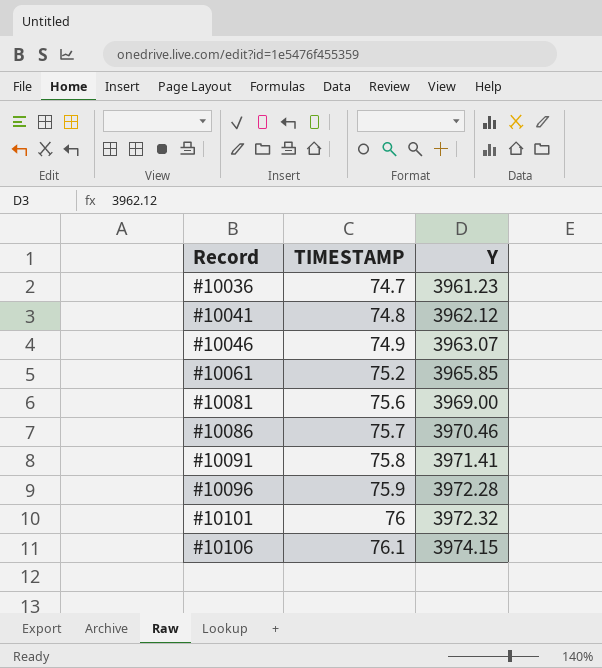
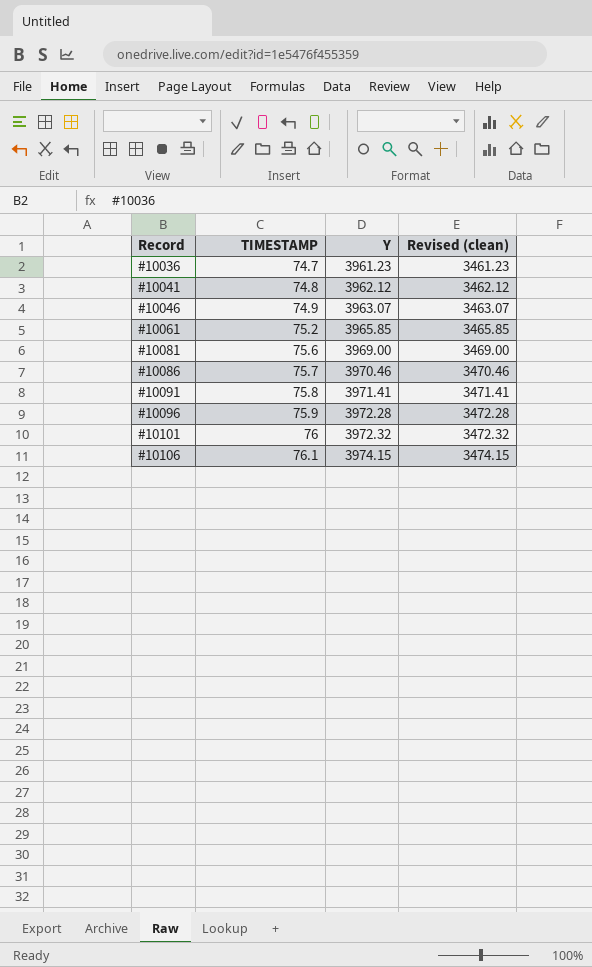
column Revised (clean) | formula: none -> [Y] - 500

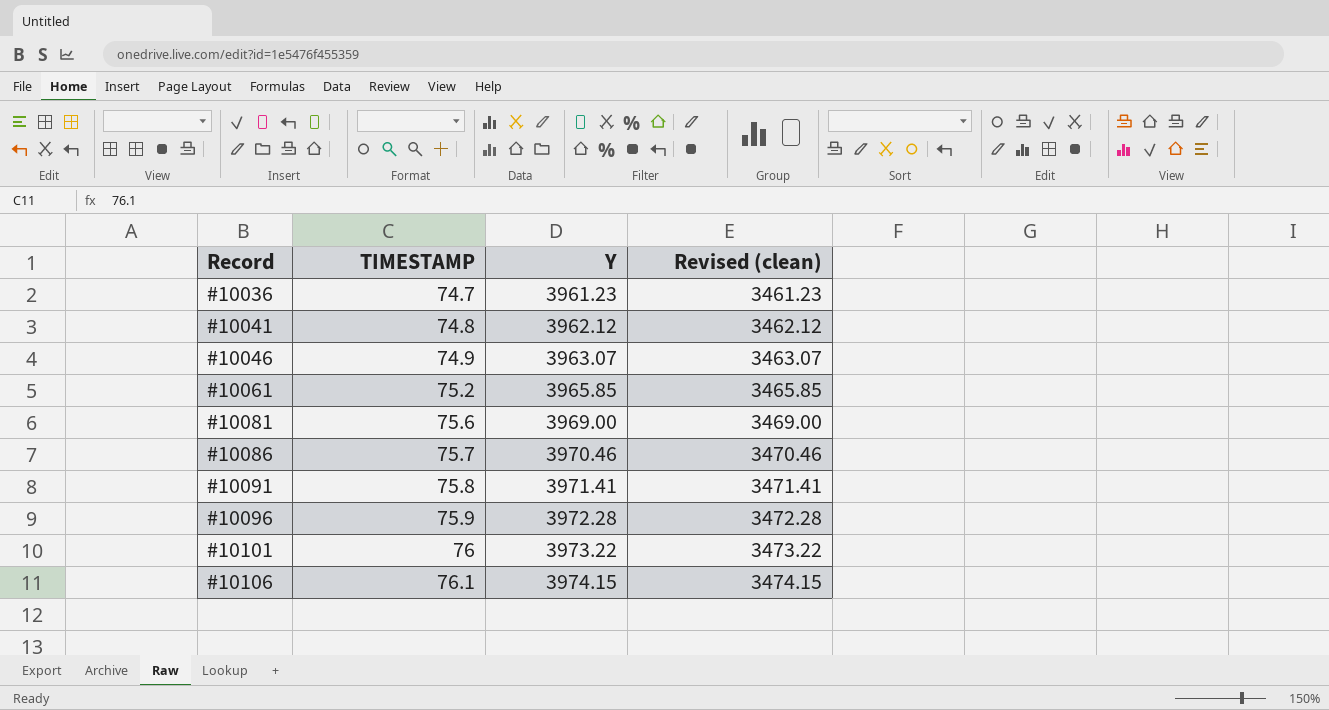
#10101 | Y: 3972.32 -> 3973.22
#10101 | Revised (clean): 3472.32 -> 3473.22

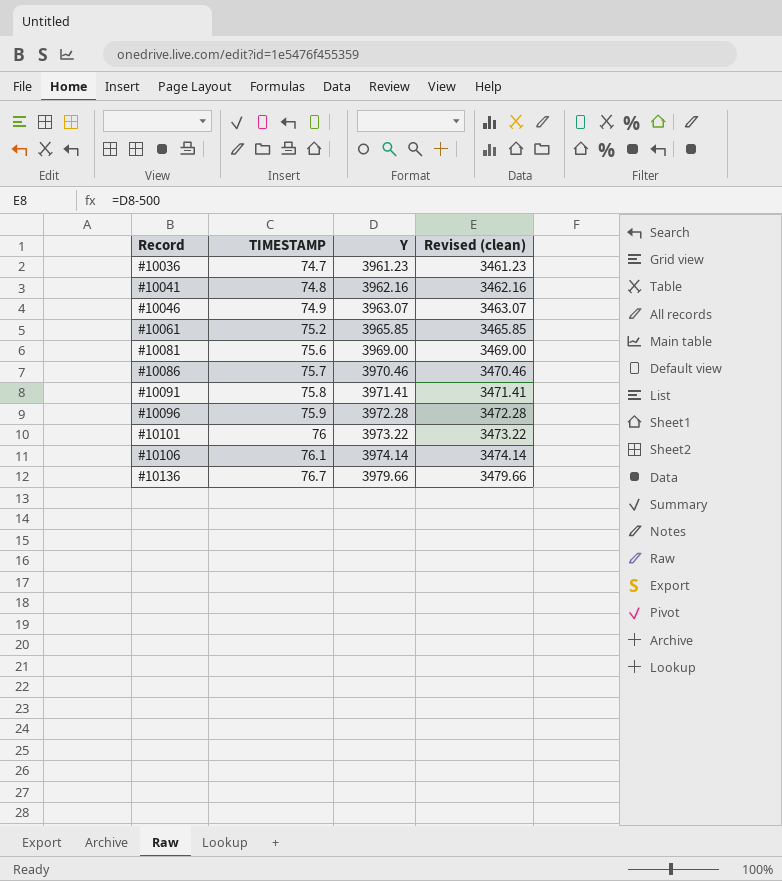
#10041 | Y: 3962.12 -> 3962.16
#10041 | Revised (clean): 3462.12 -> 3462.16
#10106 | Y: 3974.15 -> 3974.14
#10106 | Revised (clean): 3474.15 -> 3474.14
row #10136: none -> 76.7 | 3979.66 | 3479.66

